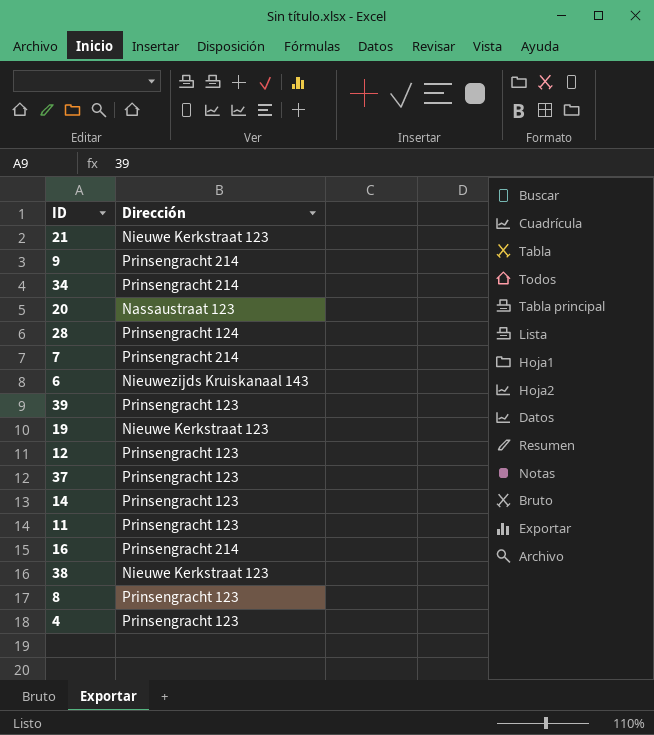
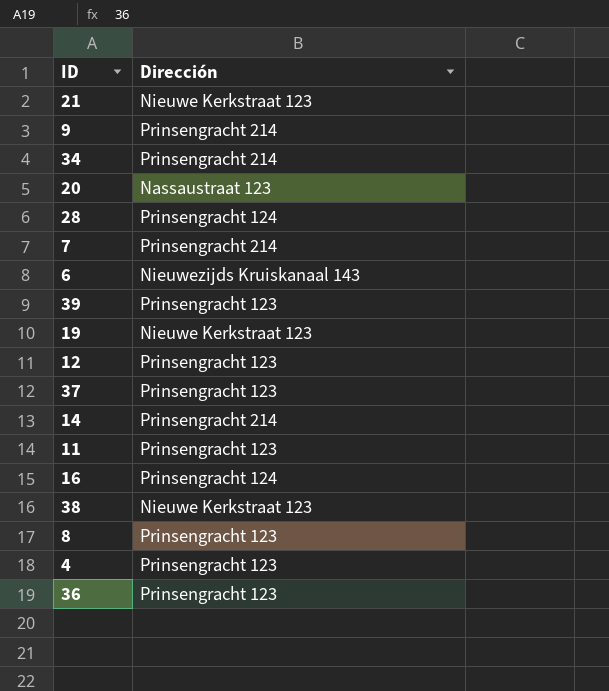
14 | Dirección: Prinsengracht 123 -> Prinsengracht 214
16 | Dirección: Prinsengracht 214 -> Prinsengracht 124
row 36: none -> Prinsengracht 123

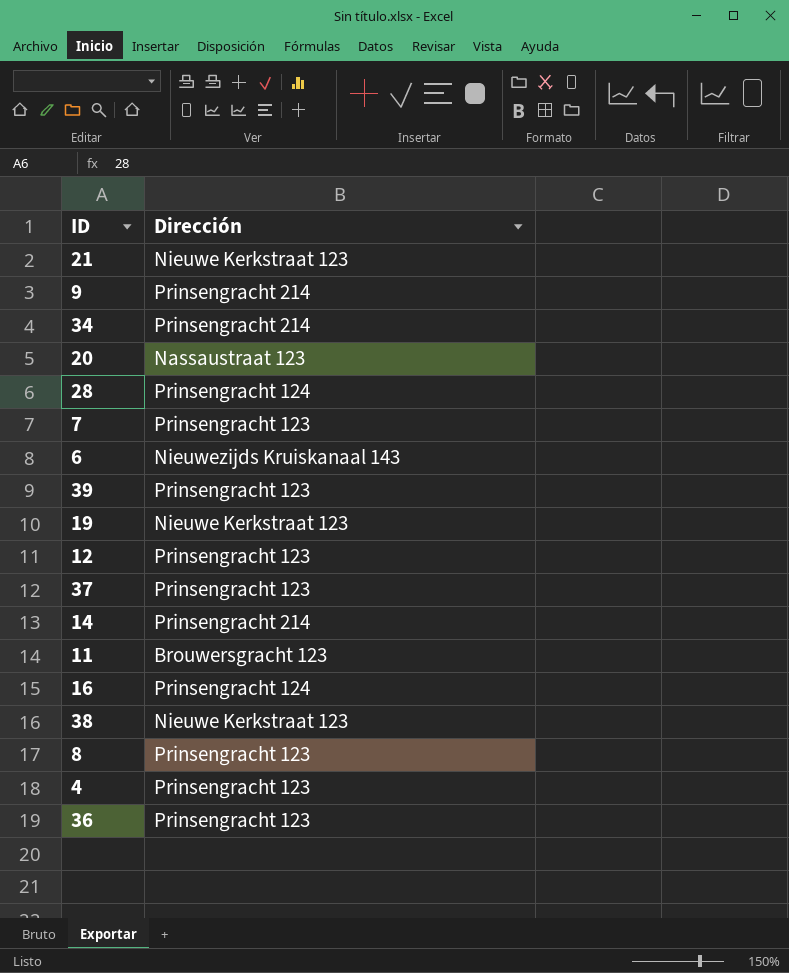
7 | Dirección: Prinsengracht 214 -> Prinsengracht 123
11 | Dirección: Prinsengracht 123 -> Brouwersgracht 123

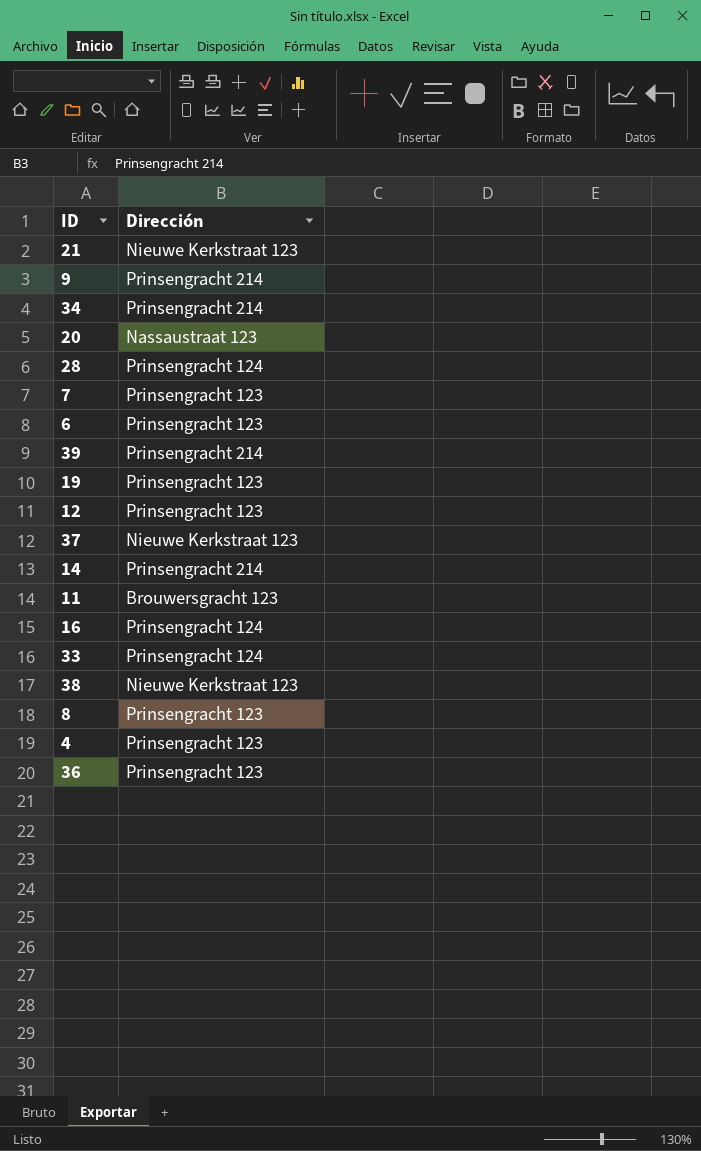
6 | Dirección: Nieuwezijds Kruiskanaal 143 -> Prinsengracht 123
39 | Dirección: Prinsengracht 123 -> Prinsengracht 214
19 | Dirección: Nieuwe Kerkstraat 123 -> Prinsengracht 123
37 | Dirección: Prinsengracht 123 -> Nieuwe Kerkstraat 123
row 33: none -> Prinsengracht 124

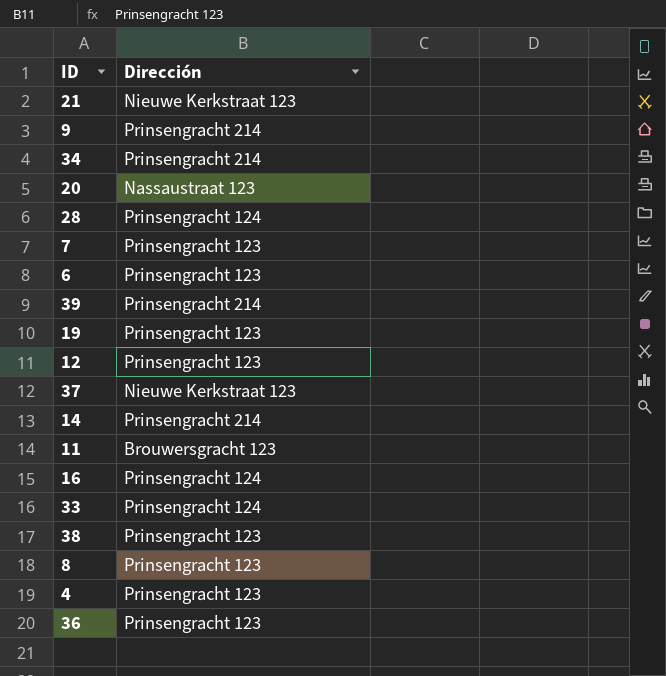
38 | Dirección: Nieuwe Kerkstraat 123 -> Prinsengracht 123

